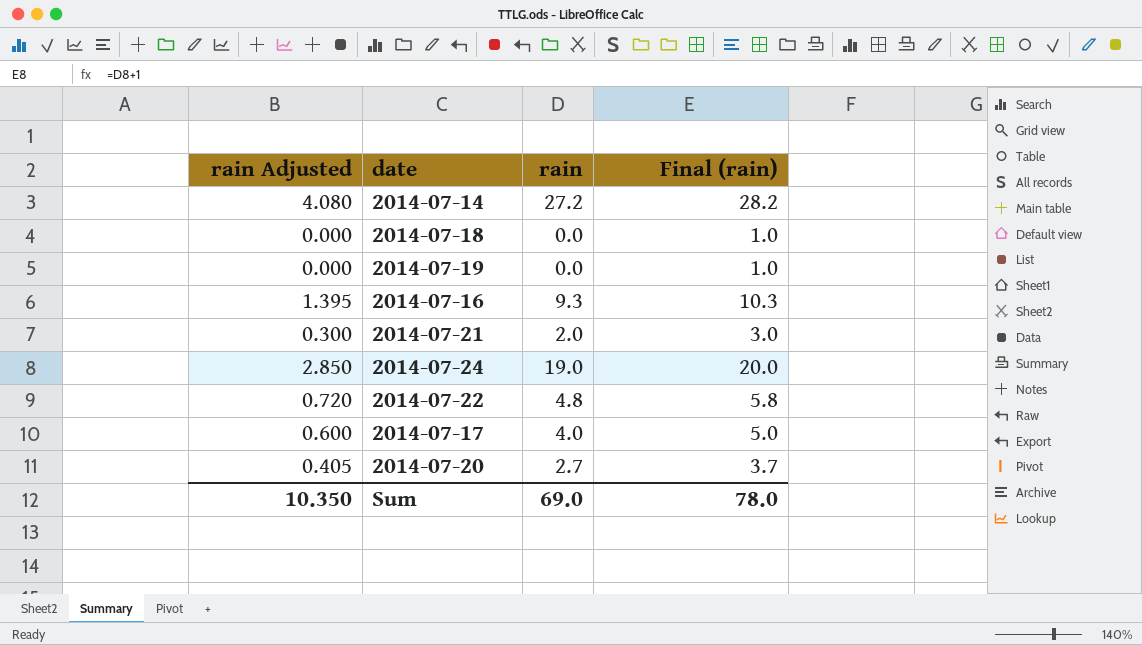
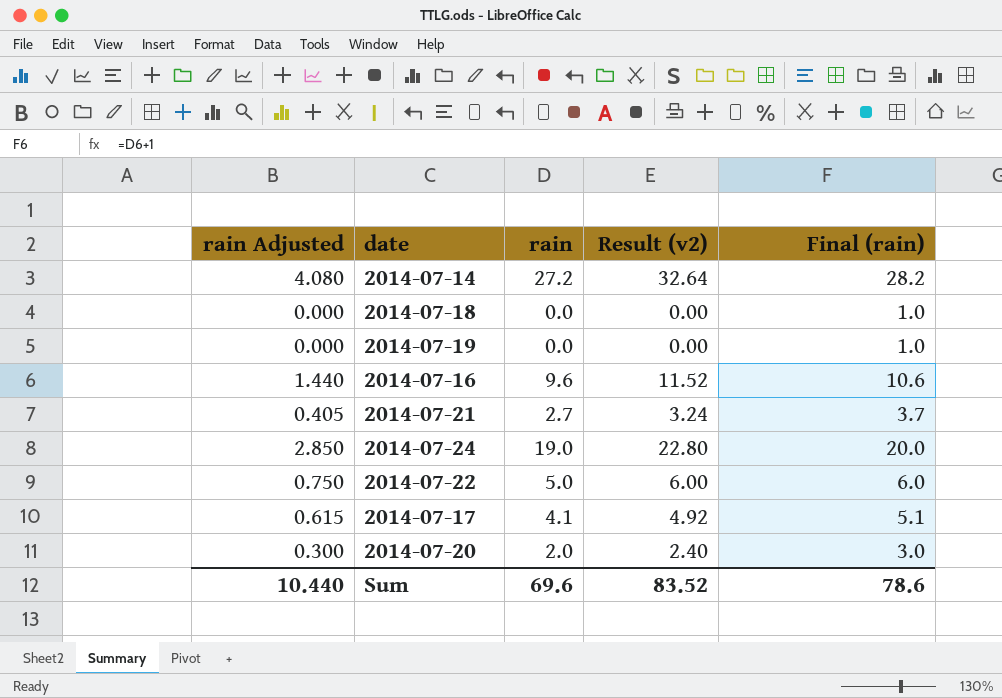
column Result (v2) | formula: none -> [rain] * 1.2
2014-07-16 | rain Adjusted: 1.395 -> 1.440
2014-07-16 | rain: 9.3 -> 9.6
2014-07-16 | Final (rain): 10.3 -> 10.6
2014-07-21 | rain Adjusted: 0.300 -> 0.405
2014-07-21 | rain: 2.0 -> 2.7
2014-07-21 | Final (rain): 3.0 -> 3.7
2014-07-22 | rain Adjusted: 0.720 -> 0.750
2014-07-22 | rain: 4.8 -> 5.0
2014-07-22 | Final (rain): 5.8 -> 6.0
2014-07-17 | rain Adjusted: 0.600 -> 0.615
2014-07-17 | rain: 4.0 -> 4.1
2014-07-17 | Final (rain): 5.0 -> 5.1
2014-07-20 | rain Adjusted: 0.405 -> 0.300
2014-07-20 | rain: 2.7 -> 2.0
2014-07-20 | Final (rain): 3.7 -> 3.0
Sum | rain Adjusted: 10.350 -> 10.440
Sum | rain: 69.0 -> 69.6
Sum | Final (rain): 78.0 -> 78.6

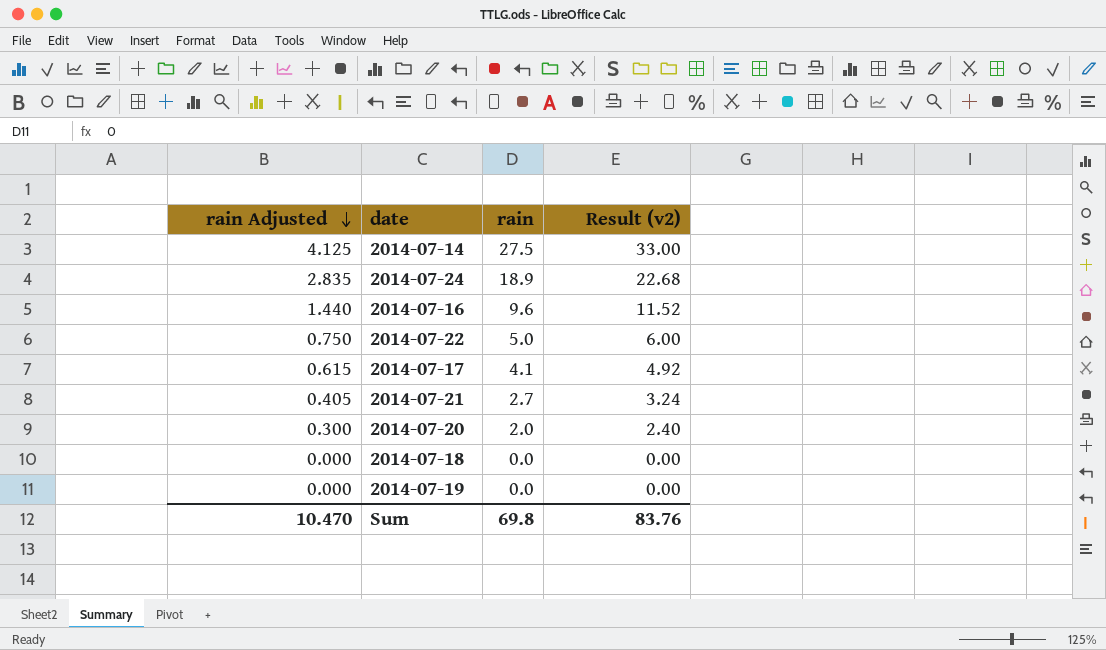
row order: none -> rain Adjusted descending
column Final (rain) | formula: [rain] + 1 -> none
2014-07-14 | rain Adjusted: 4.080 -> 4.125
2014-07-14 | rain: 27.2 -> 27.5
2014-07-14 | Result (v2): 32.64 -> 33.00
2014-07-24 | rain Adjusted: 2.850 -> 2.835
2014-07-24 | rain: 19.0 -> 18.9
2014-07-24 | Result (v2): 22.80 -> 22.68
Sum | rain Adjusted: 10.440 -> 10.470
Sum | rain: 69.6 -> 69.8
Sum | Result (v2): 83.52 -> 83.76

